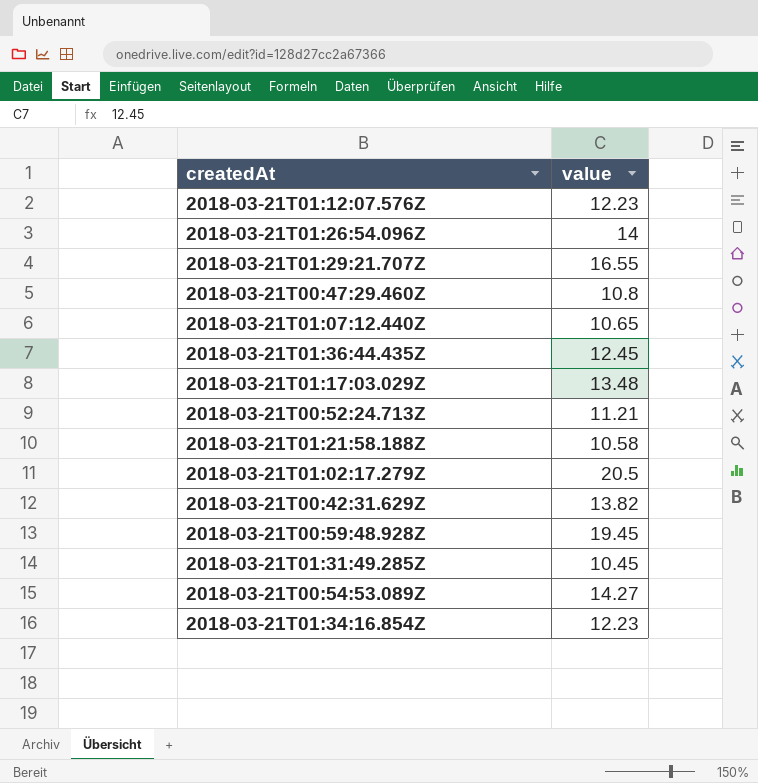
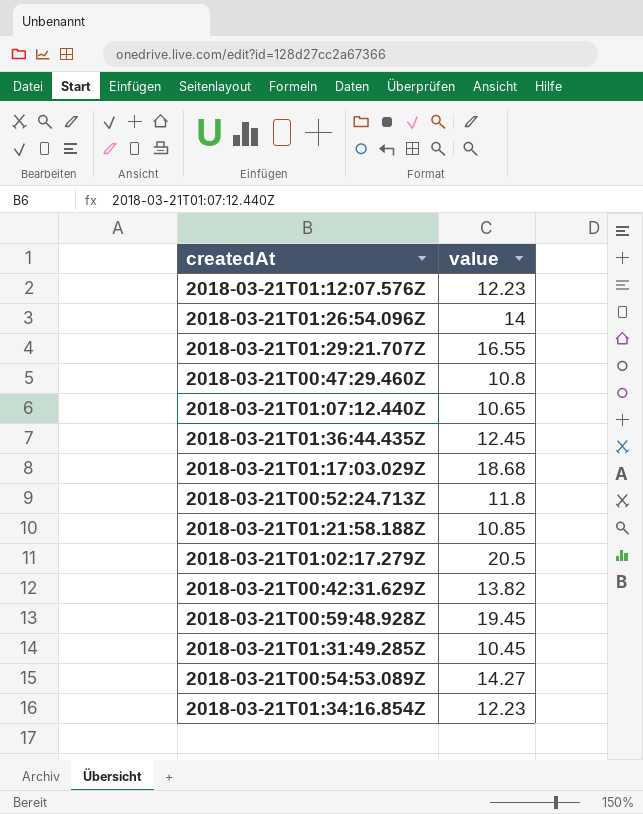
2018-03-21T01:17:03.029Z | value: 13.48 -> 18.68
2018-03-21T00:52:24.713Z | value: 11.21 -> 11.8
2018-03-21T01:21:58.188Z | value: 10.58 -> 10.85

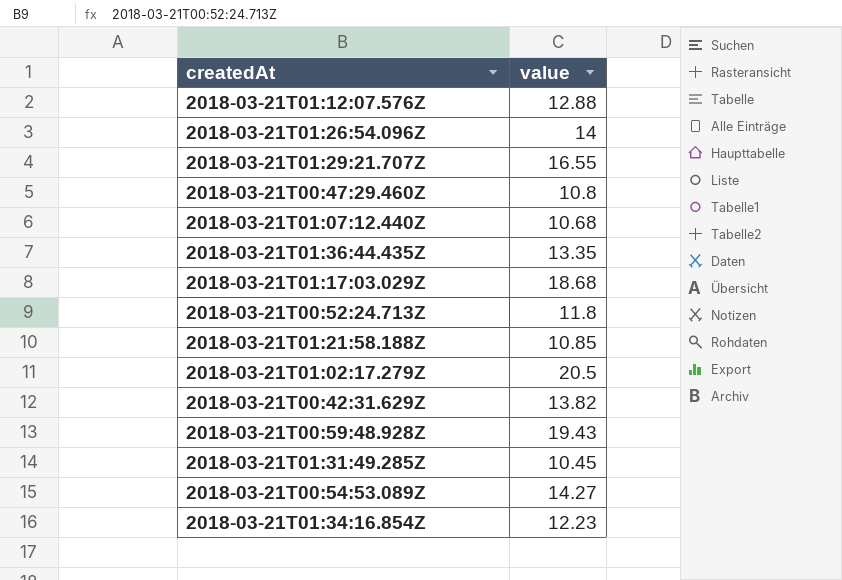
2018-03-21T01:12:07.576Z | value: 12.23 -> 12.88
2018-03-21T01:07:12.440Z | value: 10.65 -> 10.68
2018-03-21T01:36:44.435Z | value: 12.45 -> 13.35
2018-03-21T00:59:48.928Z | value: 19.45 -> 19.43

